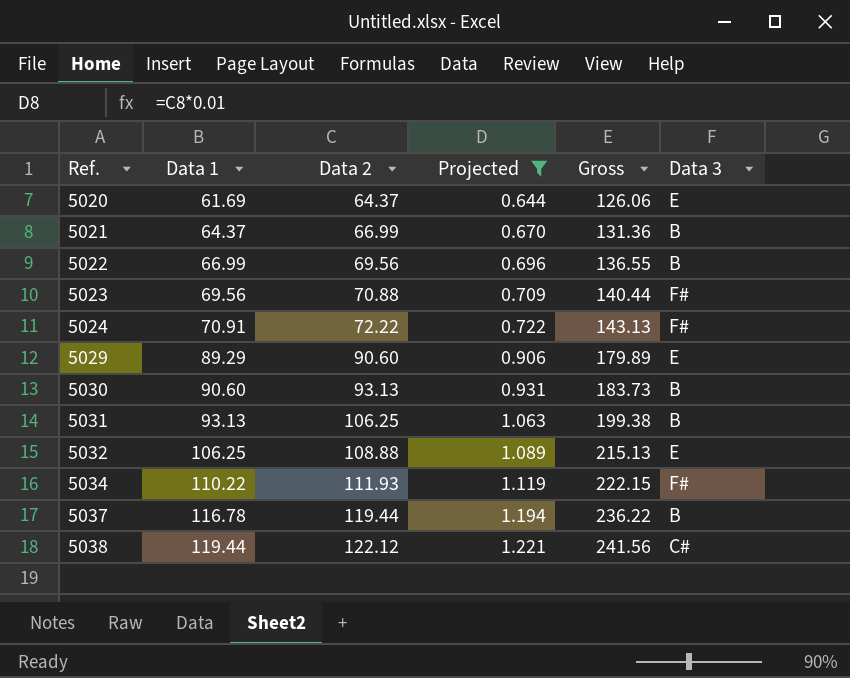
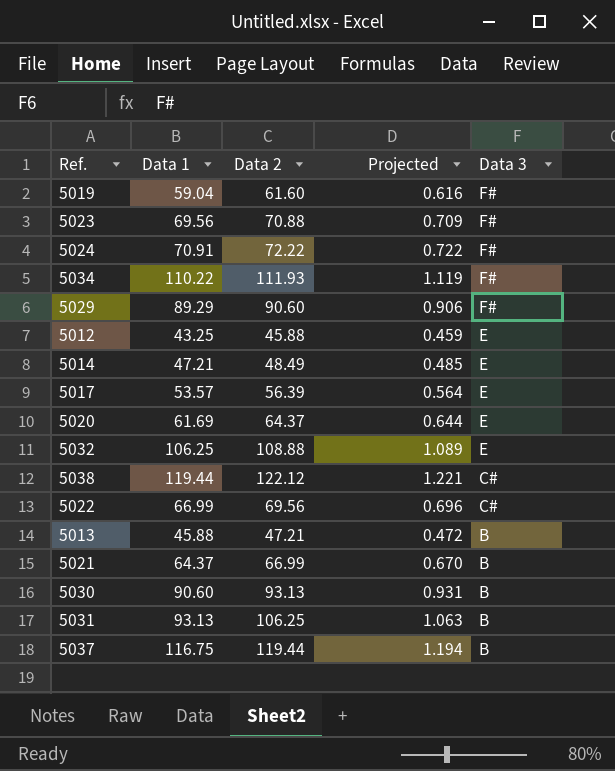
filter: Projected >= 0.644 -> none
row order: Ref. ascending -> Data 3 descending
column Gross | formula: [Data 1] + [Data 2] -> none
5029 | Data 3: E -> F#
5022 | Data 3: B -> C#
5037 | Data 1: 116.78 -> 116.75

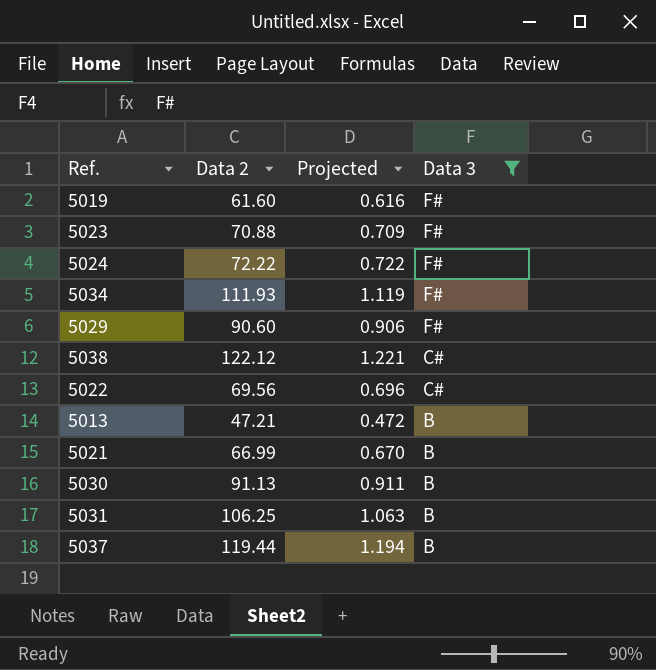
filter: none -> Data 3 != E
column Data 1 | position: 2 -> none
5030 | Data 2: 93.13 -> 91.13
5030 | Projected: 0.931 -> 0.911

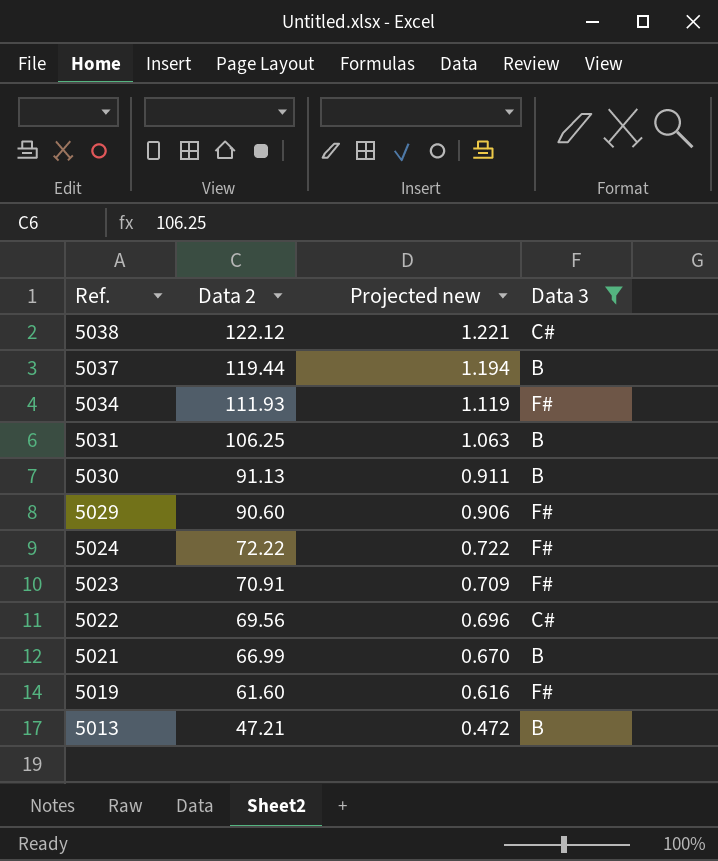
row order: Data 3 descending -> Ref. descending
column name: Projected -> Projected new
5023 | Data 2: 70.88 -> 70.91

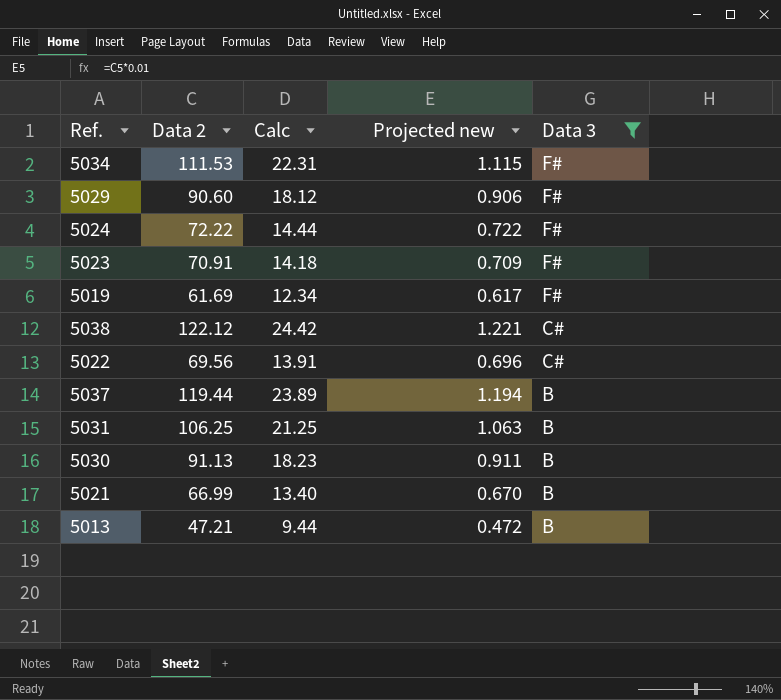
row order: Ref. descending -> Data 3 descending
column Calc | formula: none -> [Data 2] * 0.2
5034 | Data 2: 111.93 -> 111.53
5034 | Projected new: 1.119 -> 1.115
5019 | Data 2: 61.60 -> 61.69
5019 | Projected new: 0.616 -> 0.617

